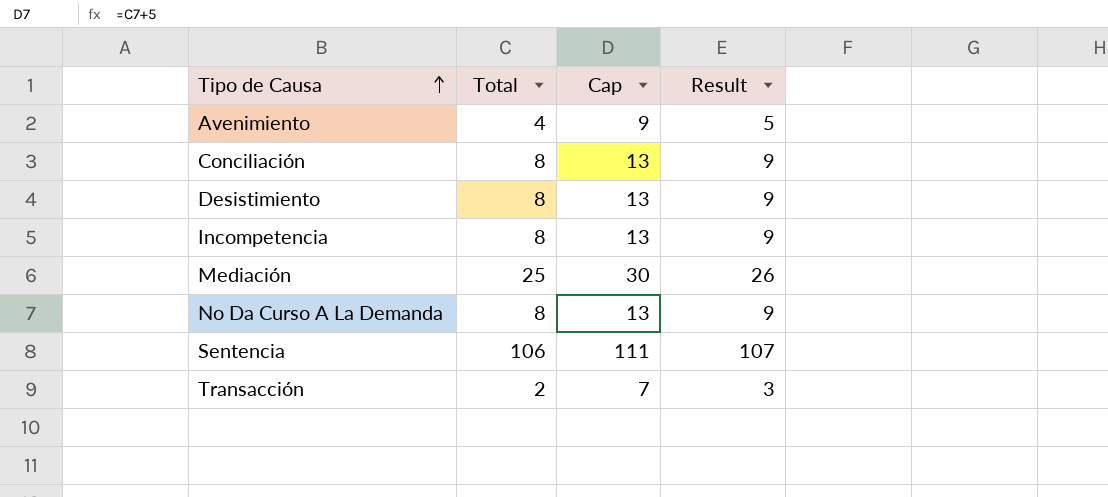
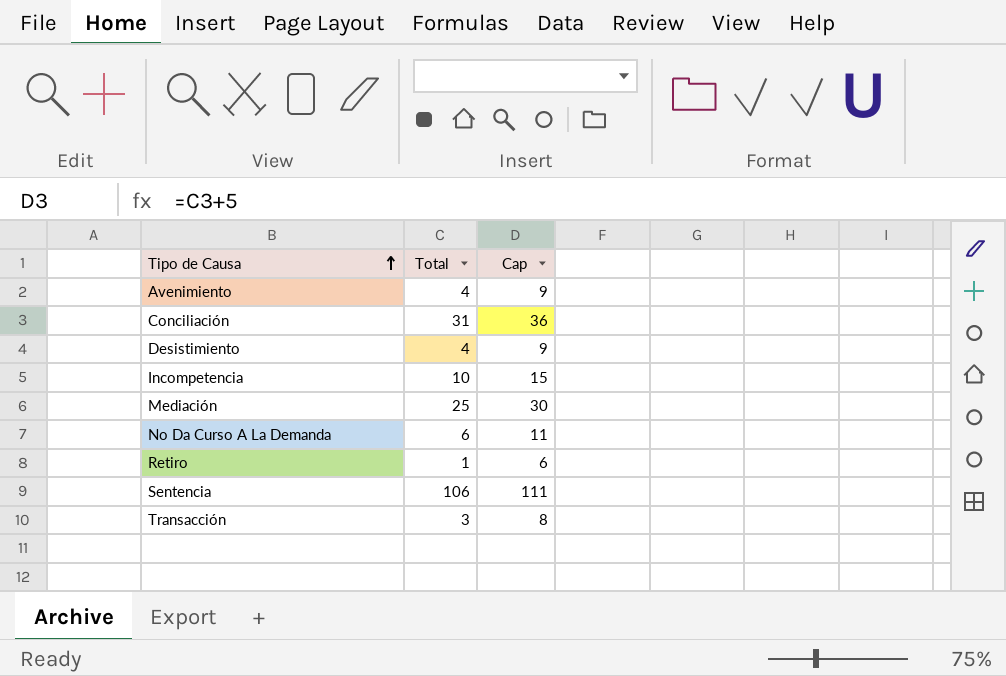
column Result | formula: [Total] + 1 -> none
Conciliación | Total: 8 -> 31
Conciliación | Cap: 13 -> 36
Desistimiento | Total: 8 -> 4
Desistimiento | Cap: 13 -> 9
Incompetencia | Total: 8 -> 10
Incompetencia | Cap: 13 -> 15
No Da Curso A La Demanda | Total: 8 -> 6
No Da Curso A La Demanda | Cap: 13 -> 11
row Retiro: none -> 1 | 6
Transacción | Total: 2 -> 3
Transacción | Cap: 7 -> 8

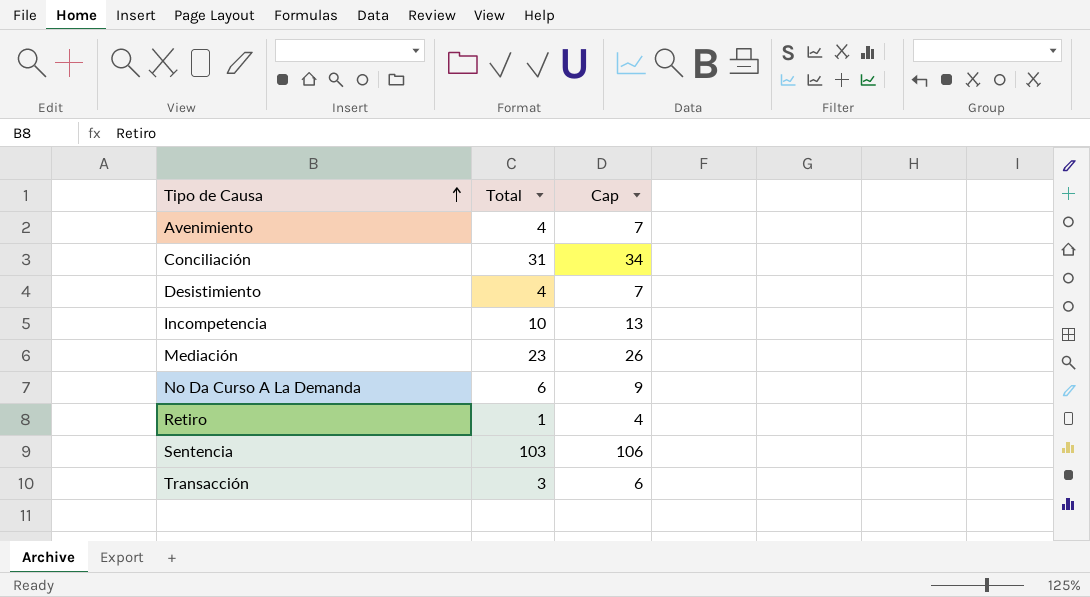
column Cap | formula: [Total] + 5 -> [Total] + 3
Mediación | Total: 25 -> 23
Sentencia | Total: 106 -> 103

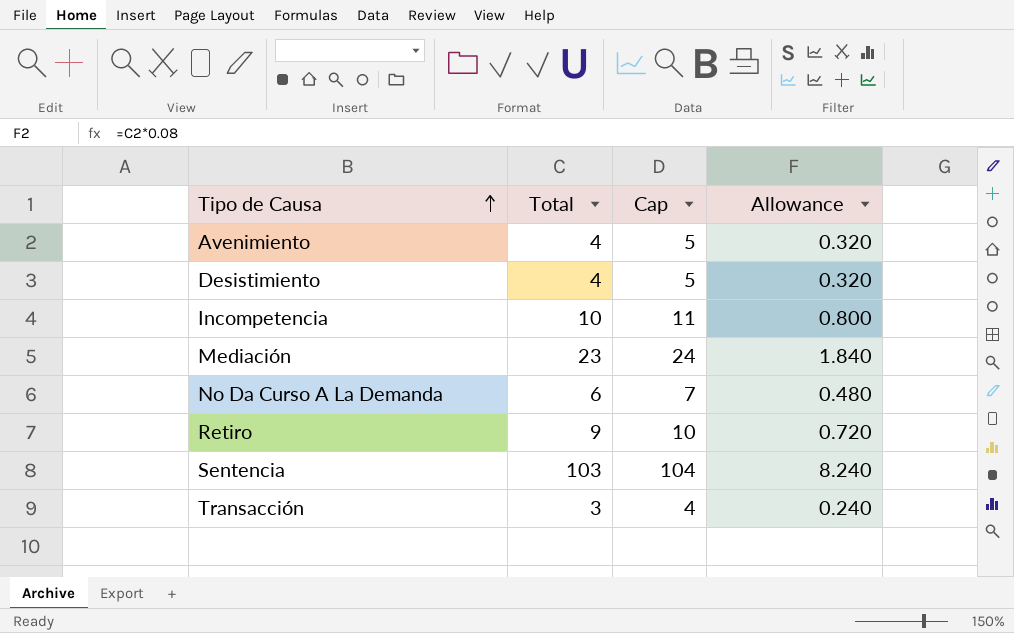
column Cap | formula: [Total] + 3 -> [Total] + 1
column Allowance | formula: none -> [Total] * 0.08
row Conciliación: 31 | 34 -> none
Retiro | Total: 1 -> 9

